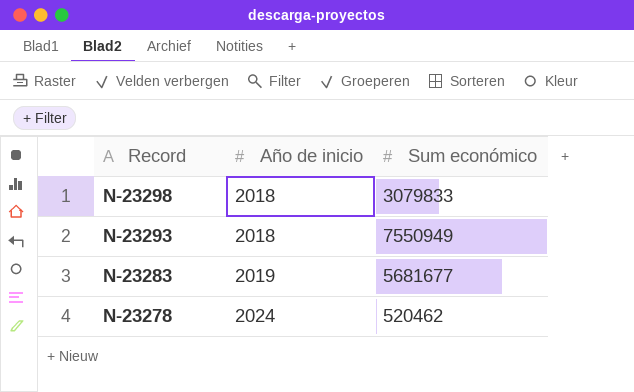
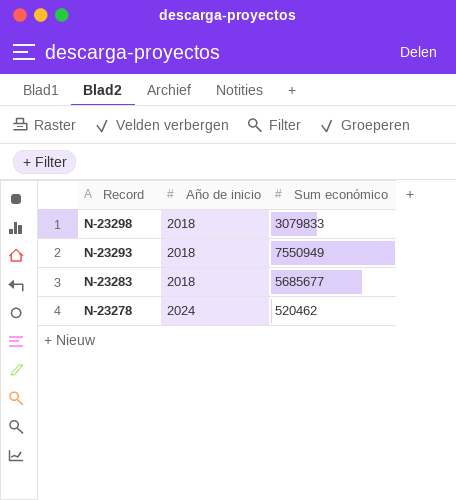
N-23283 | Año de inicio: 2019 -> 2018
N-23283 | Sum económico: 5681677 -> 5685677

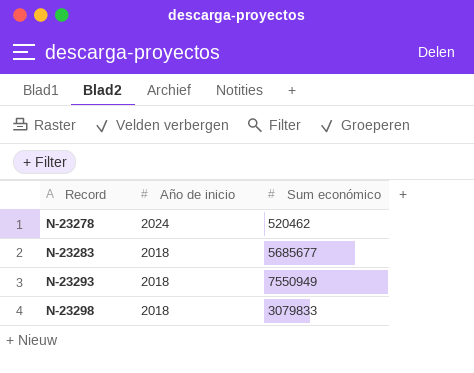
row order: Record descending -> Record ascending

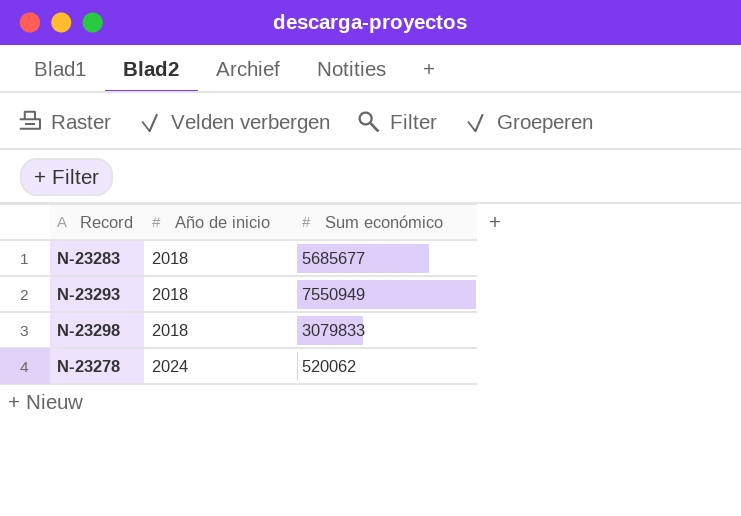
row order: Record ascending -> Año de inicio ascending
N-23278 | Sum económico: 520462 -> 520062

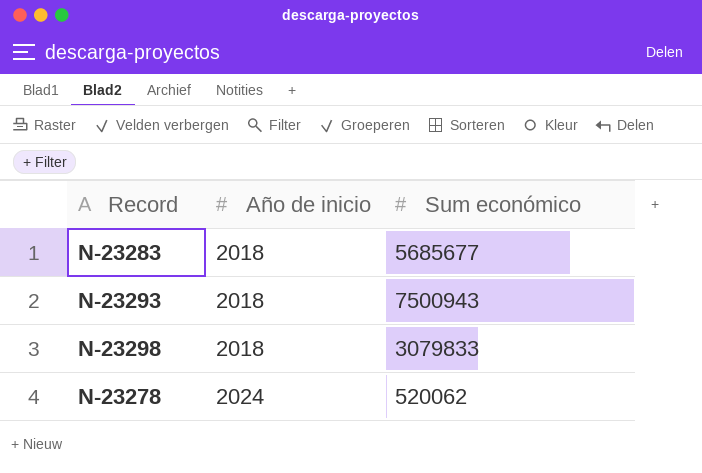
N-23293 | Sum económico: 7550949 -> 7500943

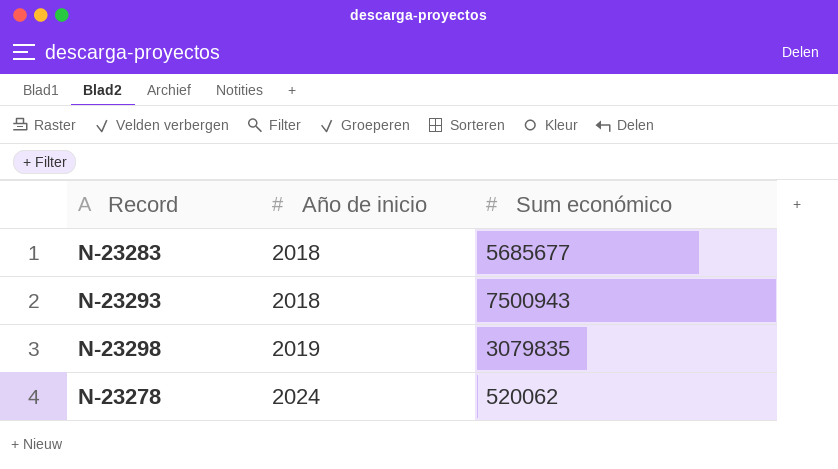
N-23298 | Año de inicio: 2018 -> 2019
N-23298 | Sum económico: 3079833 -> 3079835

